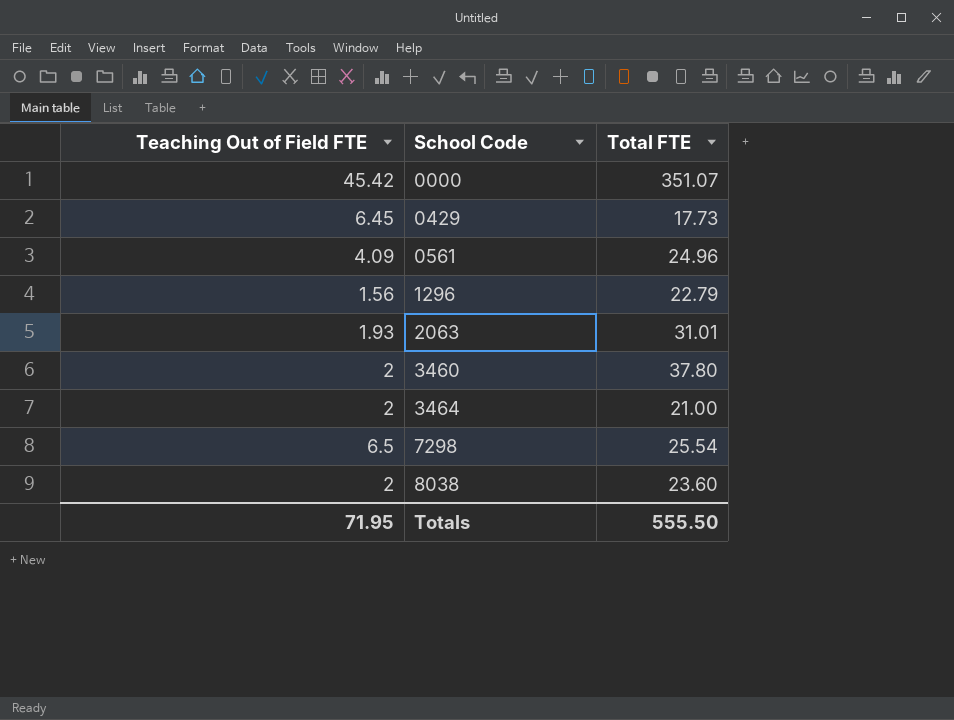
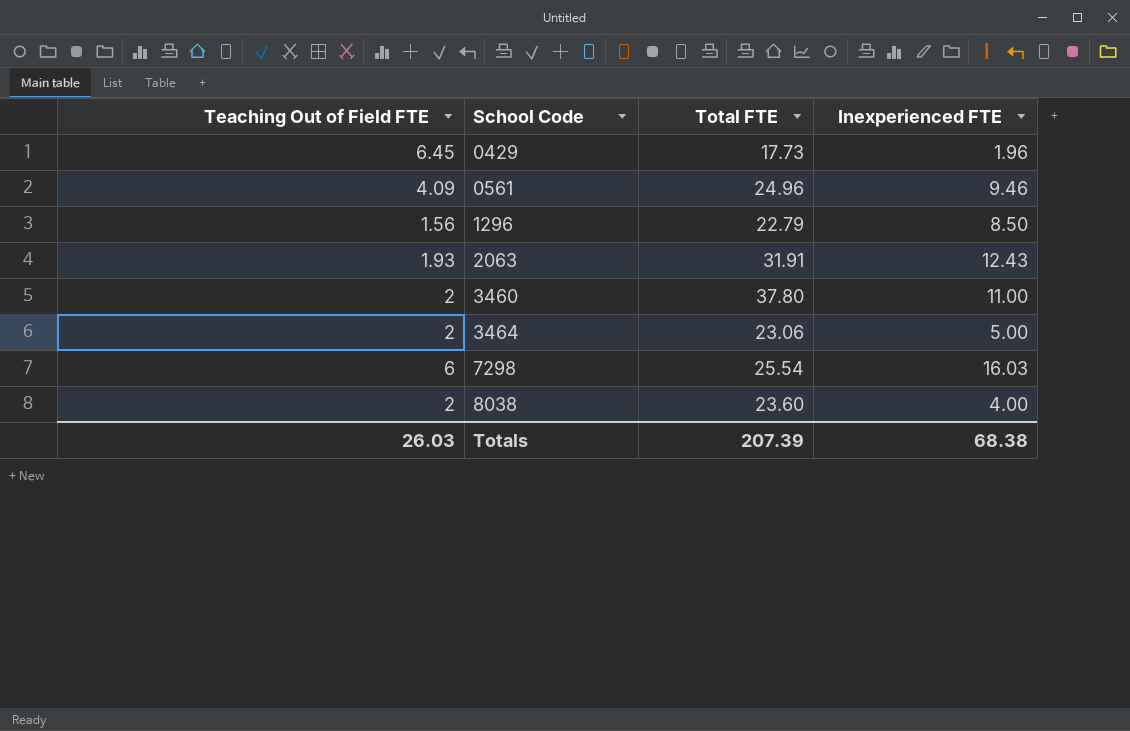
column Inexperienced FTE | position: none -> 4
row 0000: 45.42 | 351.07 -> none
2063 | Total FTE: 31.01 -> 31.91
3464 | Total FTE: 21.00 -> 23.06
7298 | Teaching Out of Field FTE: 6.5 -> 6
Totals | Teaching Out of Field FTE: 71.95 -> 26.03
Totals | Total FTE: 555.50 -> 207.39

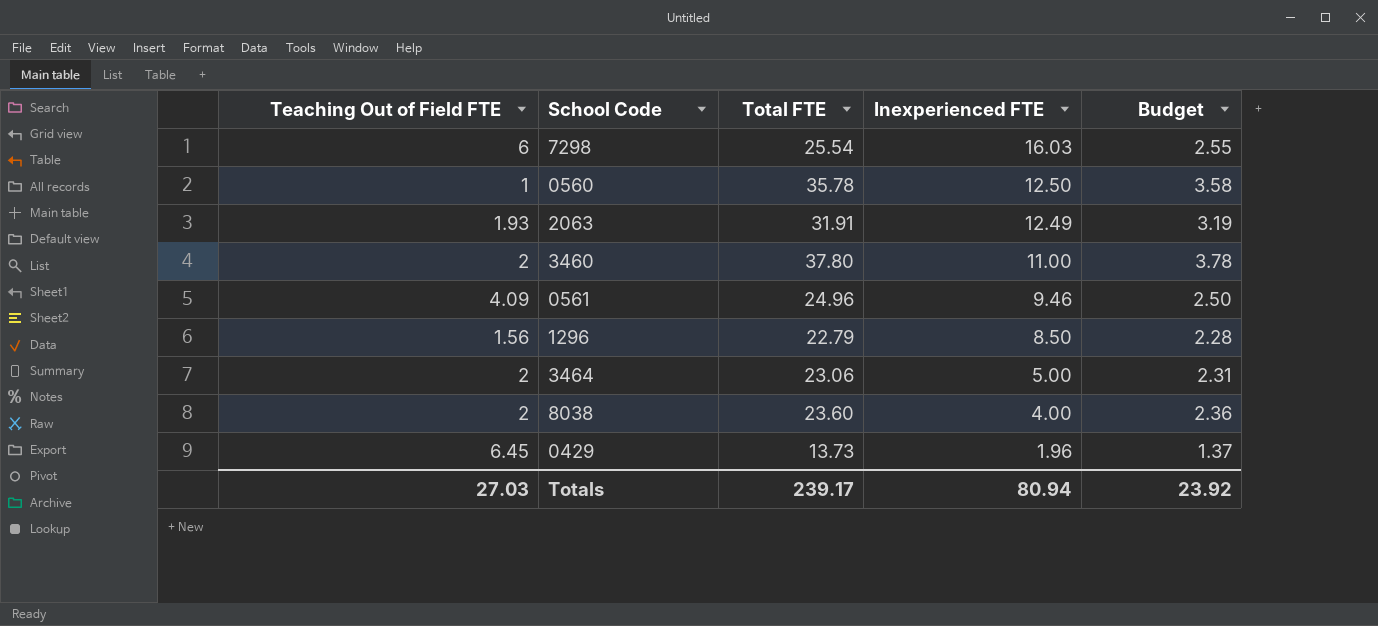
row order: School Code ascending -> Inexperienced FTE descending
column Budget | formula: none -> [Total FTE] * 0.1
row 0560: none -> 1 | 35.78 | 12.50 | 3.58
2063 | Inexperienced FTE: 12.43 -> 12.49
0429 | Total FTE: 17.73 -> 13.73
Totals | Teaching Out of Field FTE: 26.03 -> 27.03
Totals | Total FTE: 207.39 -> 239.17
Totals | Inexperienced FTE: 68.38 -> 80.94

